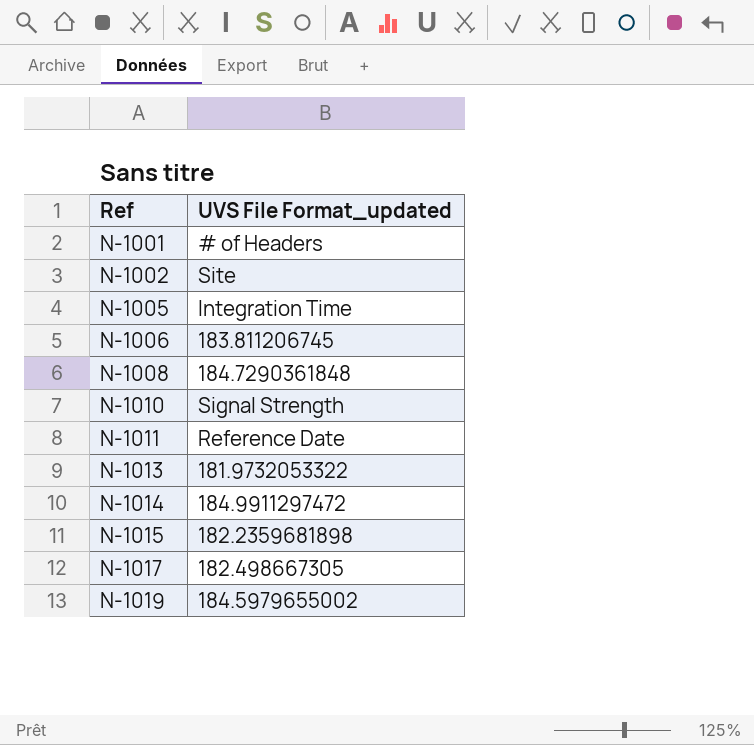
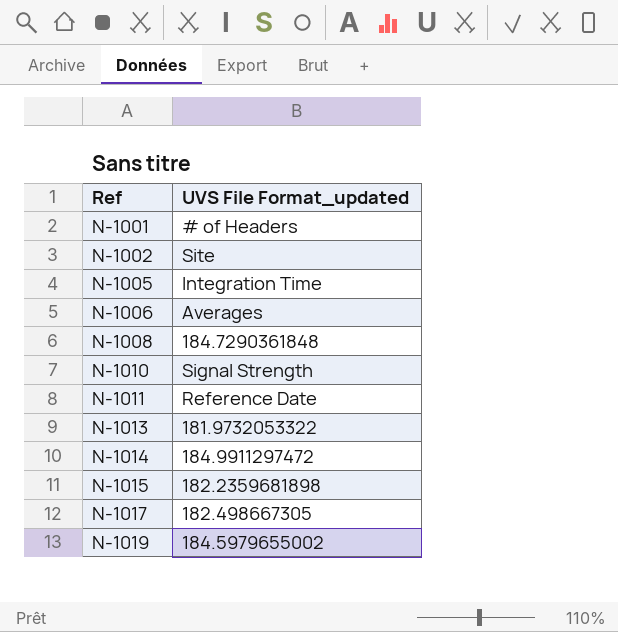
N-1006 | UVS File Format_updated: 183.811206745 -> Averages

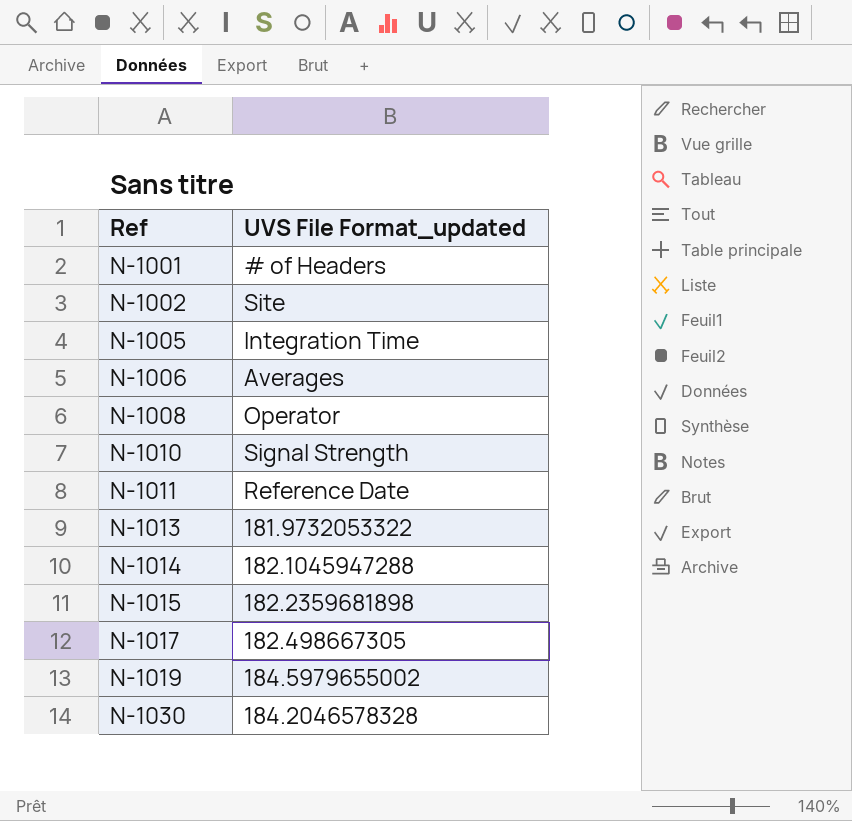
N-1008 | UVS File Format_updated: 184.7290361848 -> Operator
N-1014 | UVS File Format_updated: 184.9911297472 -> 182.1045947288
row N-1030: none -> 184.2046578328

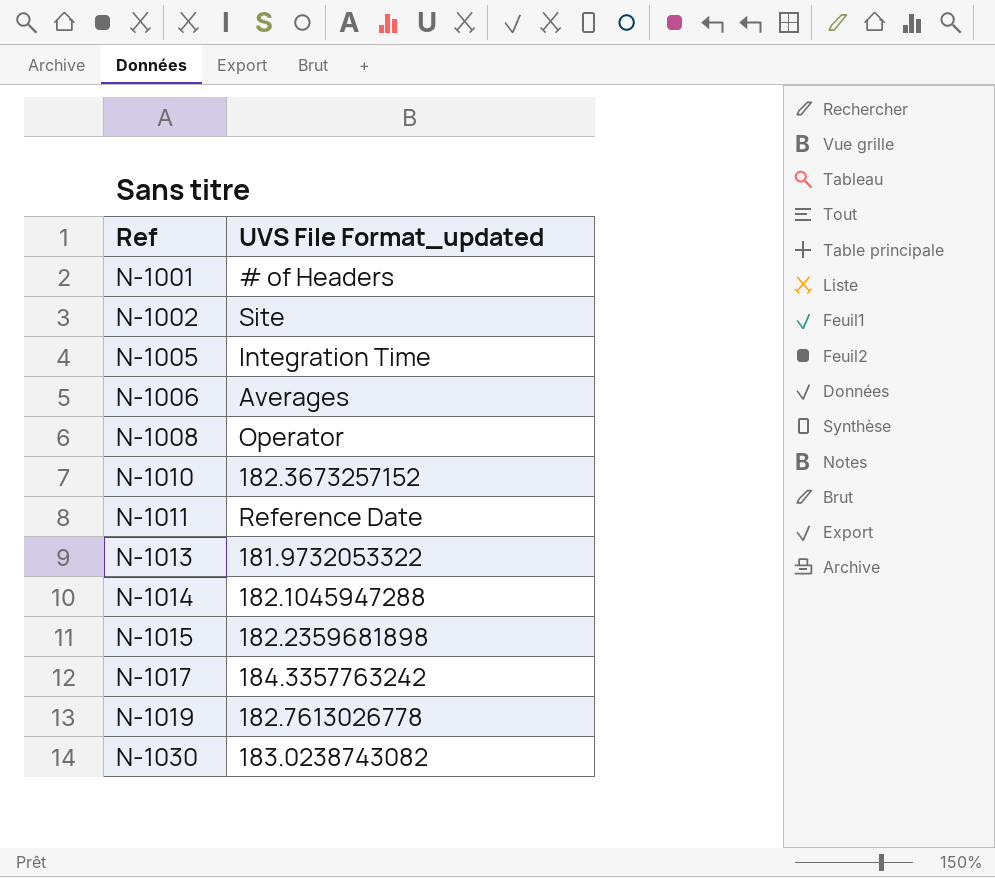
N-1010 | UVS File Format_updated: Signal Strength -> 182.3673257152
N-1017 | UVS File Format_updated: 182.498667305 -> 184.3357763242
N-1019 | UVS File Format_updated: 184.5979655002 -> 182.7613026778
N-1030 | UVS File Format_updated: 184.2046578328 -> 183.0238743082

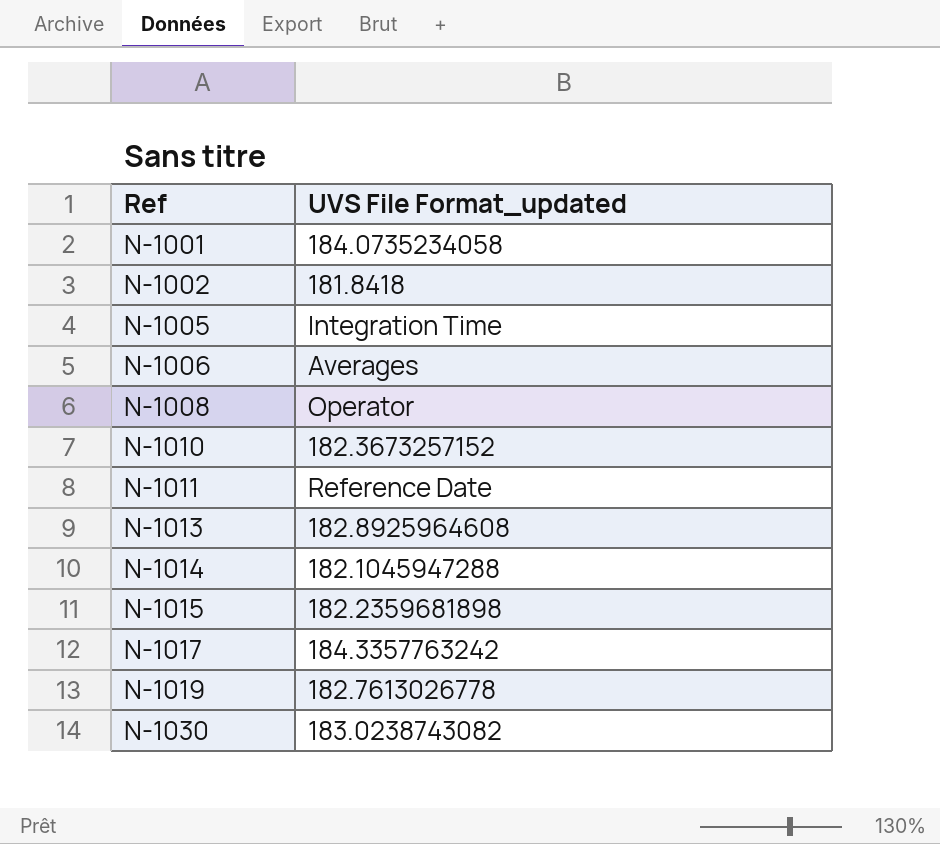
N-1001 | UVS File Format_updated: # of Headers -> 184.0735234058
N-1002 | UVS File Format_updated: Site -> 181.8418
N-1013 | UVS File Format_updated: 181.9732053322 -> 182.8925964608

